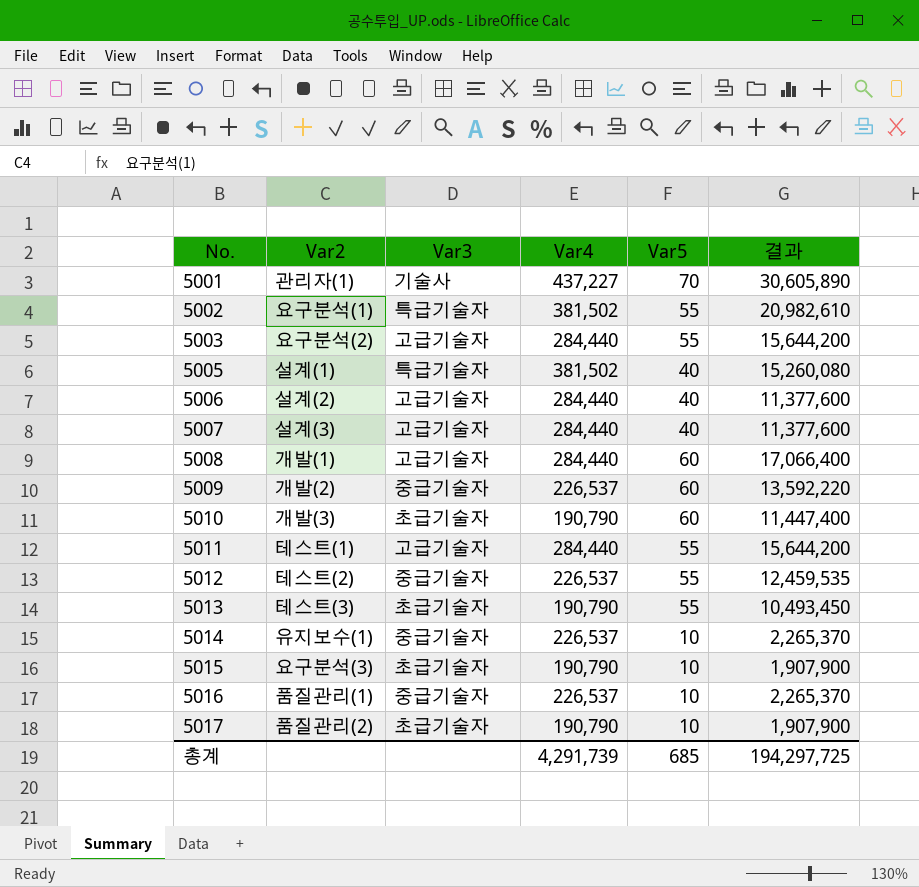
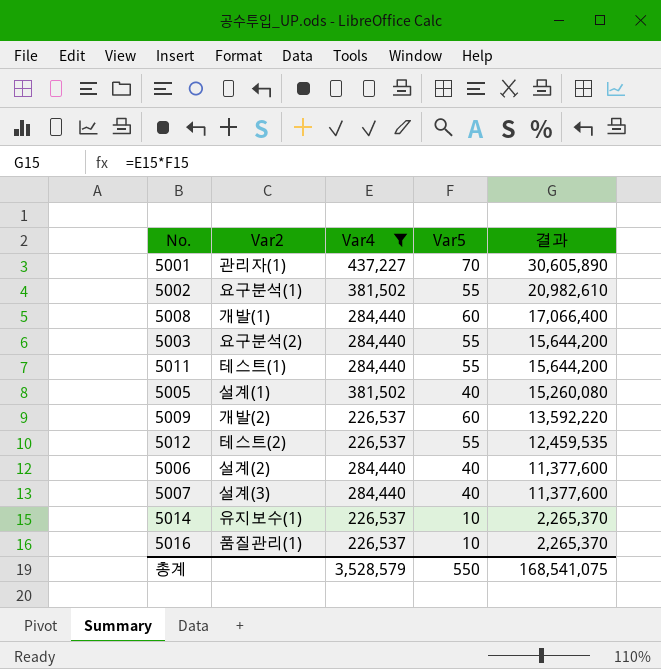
filter: none -> Var4 != 190,790
row order: No. ascending -> 결과 descending
column Var3 | position: 3 -> none
총계 | Var4: 4,291,739 -> 3,528,579
총계 | Var5: 685 -> 550
총계 | 결과: 194,297,725 -> 168,541,075

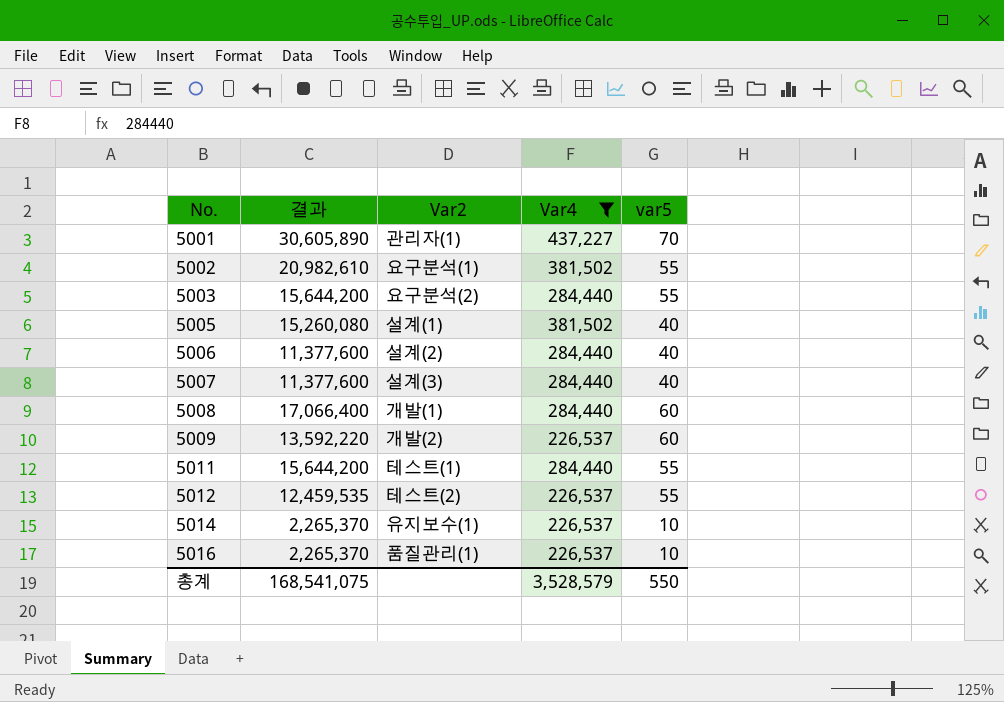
row order: 결과 descending -> No. ascending
column 결과 | position: 5 -> 2
column name: Var5 -> var5

